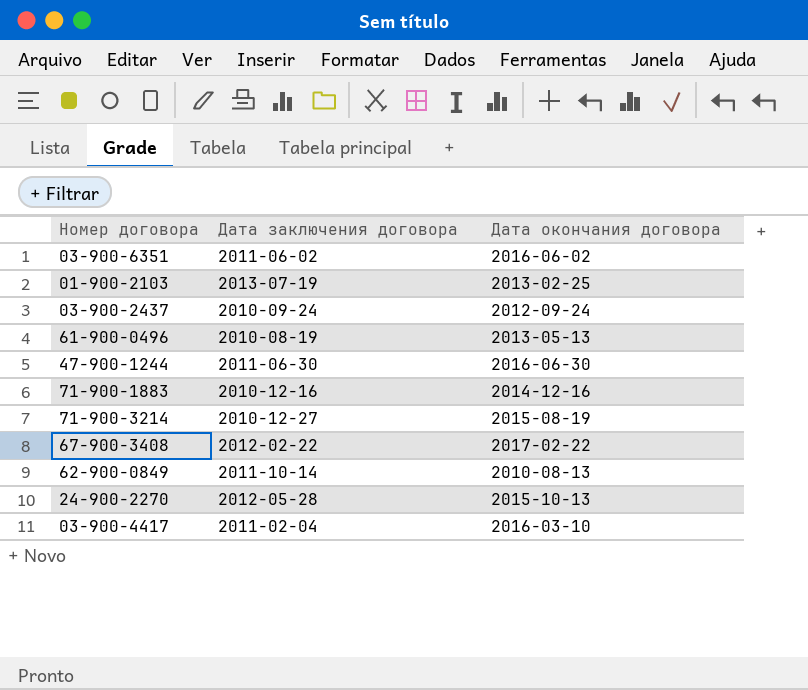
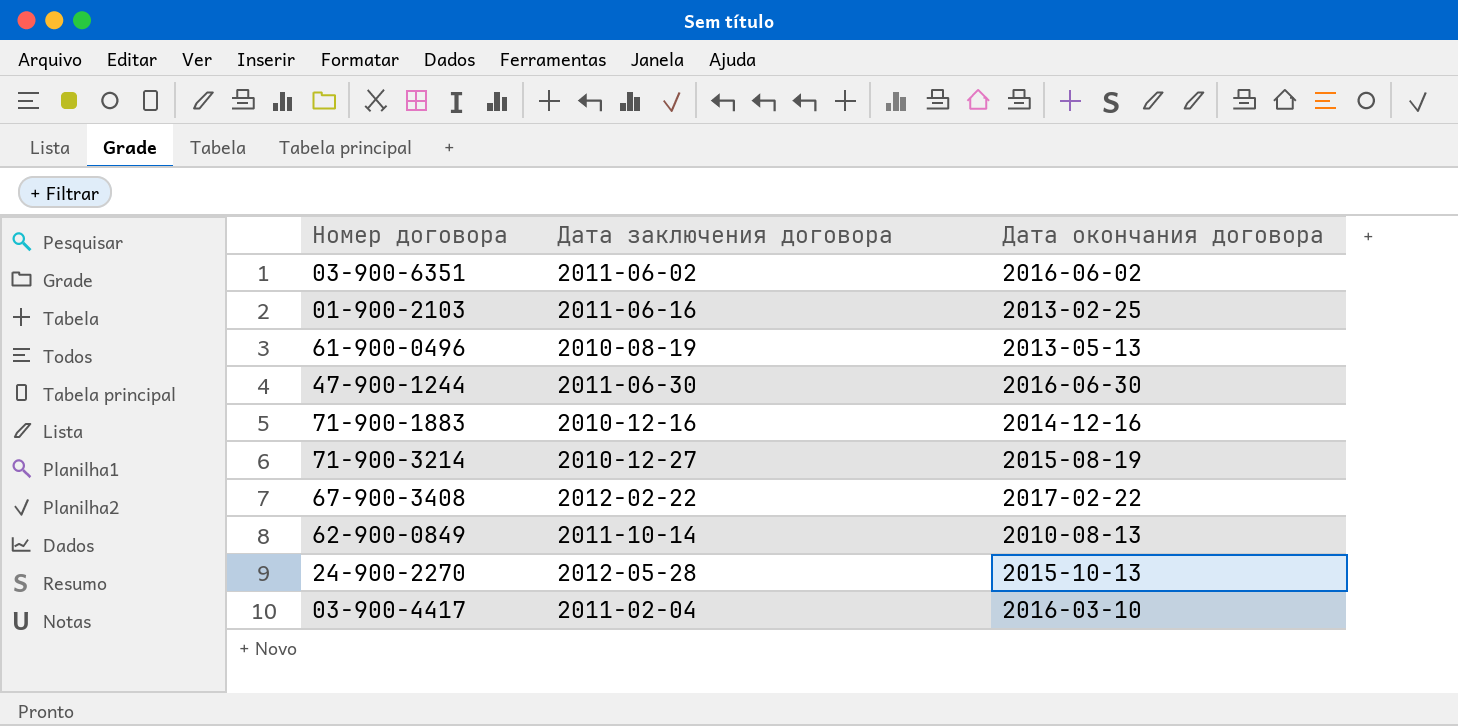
row 03-900-2437: 2010-09-24 | 2012-09-24 -> none
01-900-2103 | Дата заключения договора: 2013-07-19 -> 2011-06-16

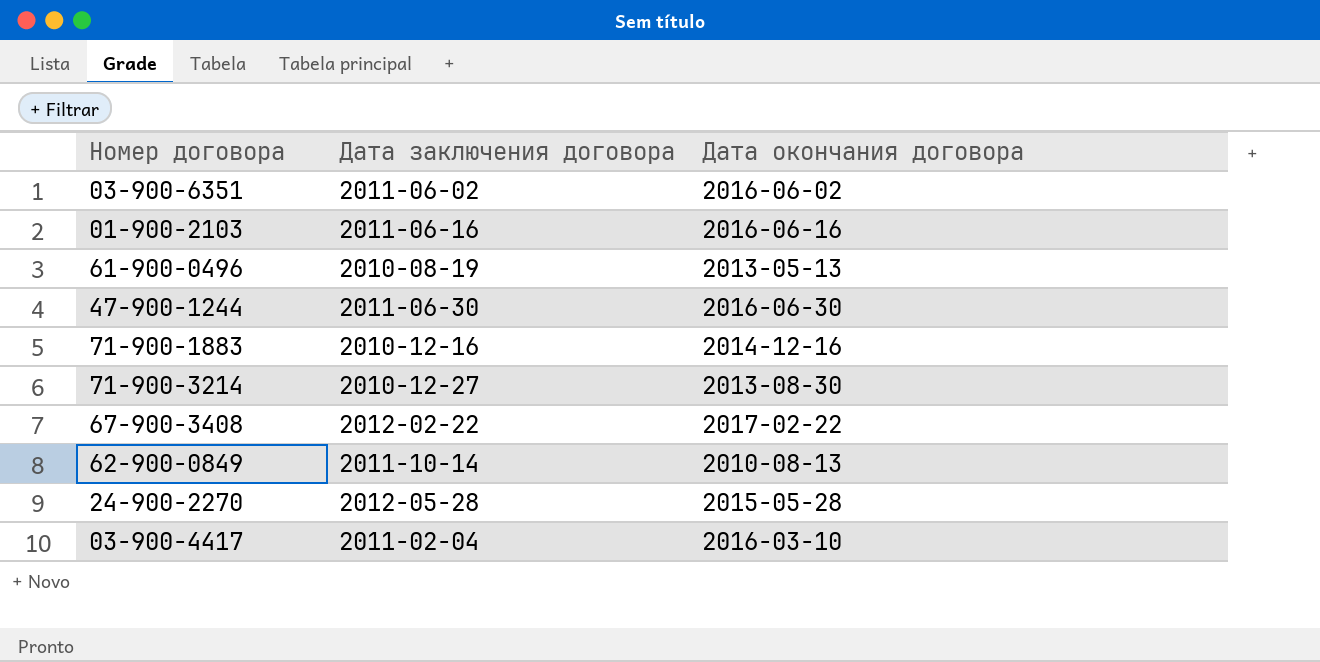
01-900-2103 | Дата окончания договора: 2013-02-25 -> 2016-06-16
71-900-3214 | Дата окончания договора: 2015-08-19 -> 2013-08-30
24-900-2270 | Дата окончания договора: 2015-10-13 -> 2015-05-28

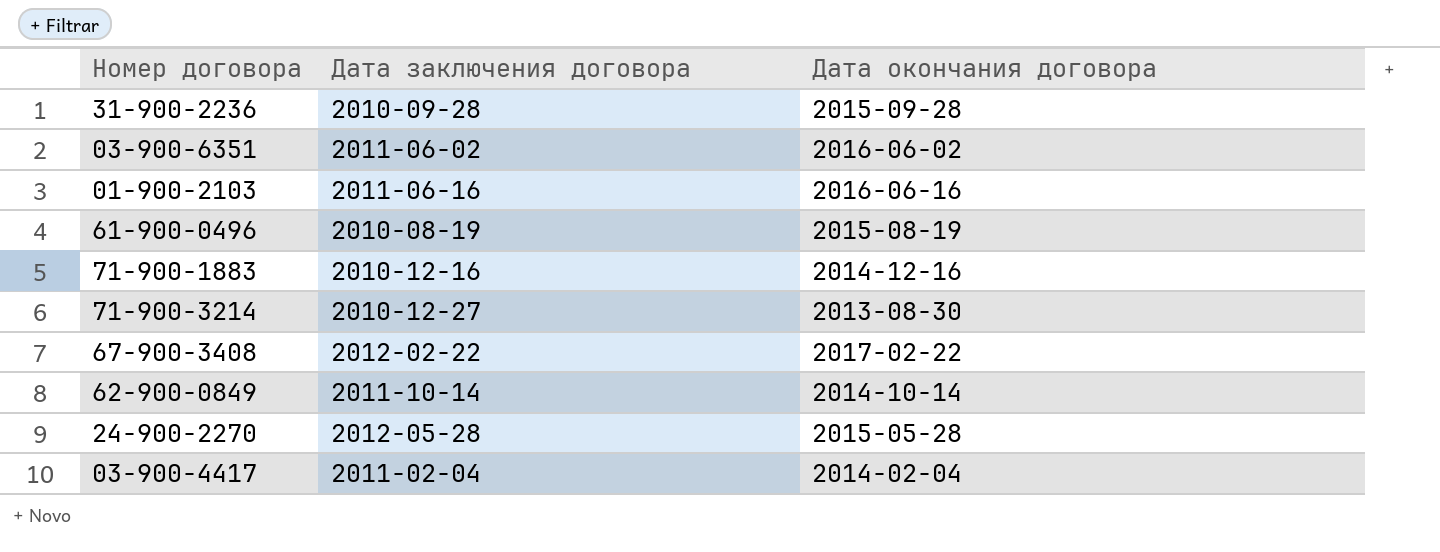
row 47-900-1244: 2011-06-30 | 2016-06-30 -> none
row 31-900-2236: none -> 2010-09-28 | 2015-09-28
61-900-0496 | Дата окончания договора: 2013-05-13 -> 2015-08-19
62-900-0849 | Дата окончания договора: 2010-08-13 -> 2014-10-14
03-900-4417 | Дата окончания договора: 2016-03-10 -> 2014-02-04

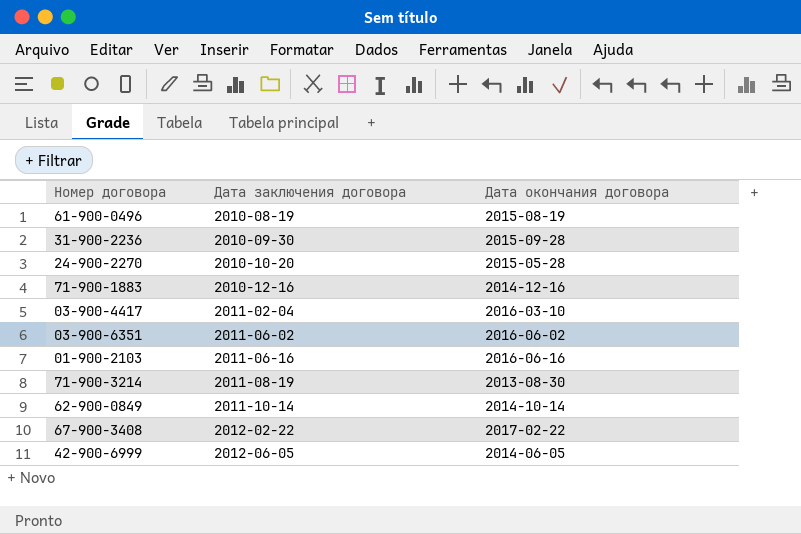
row order: none -> Дата заключения договора ascending
31-900-2236 | Дата заключения договора: 2010-09-28 -> 2010-09-30
24-900-2270 | Дата заключения договора: 2012-05-28 -> 2010-10-20
03-900-4417 | Дата окончания договора: 2014-02-04 -> 2016-03-10
71-900-3214 | Дата заключения договора: 2010-12-27 -> 2011-08-19
row 42-900-6999: none -> 2012-06-05 | 2014-06-05

